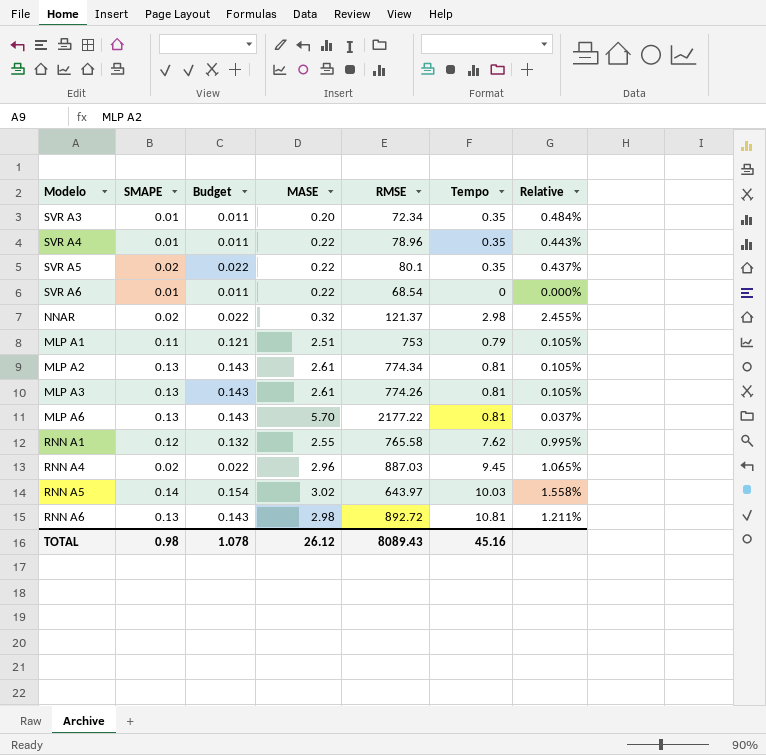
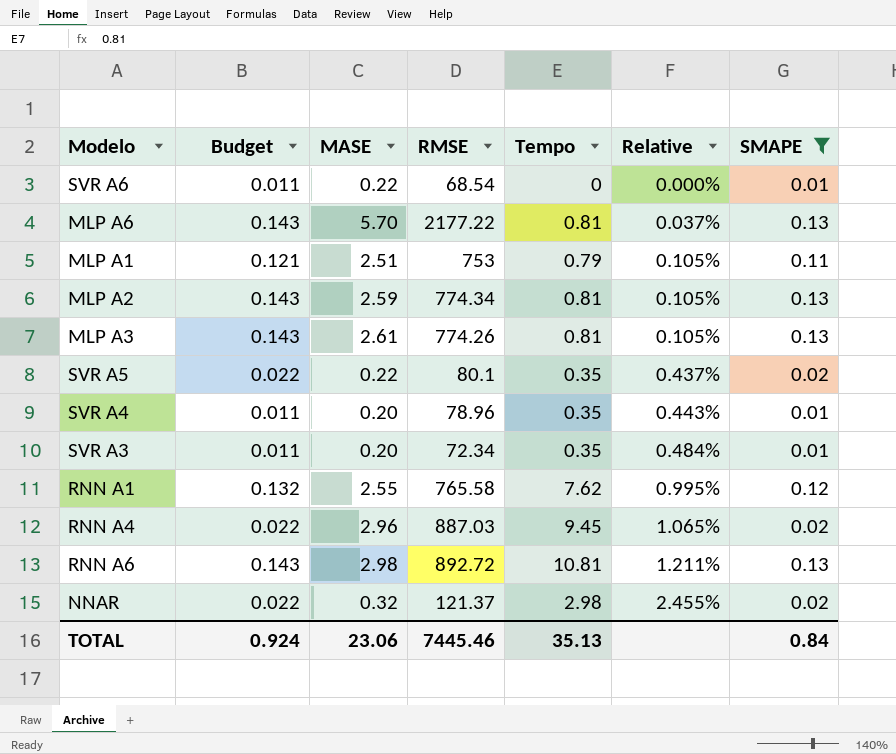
filter: none -> SMAPE != 0.14
row order: none -> Relative ascending
column SMAPE | position: 2 -> 7
MLP A2 | MASE: 2.61 -> 2.59
SVR A4 | MASE: 0.22 -> 0.20
TOTAL | Budget: 1.078 -> 0.924
TOTAL | MASE: 26.12 -> 23.06
TOTAL | RMSE: 8089.43 -> 7445.46
TOTAL | Tempo: 45.16 -> 35.13
TOTAL | SMAPE: 0.98 -> 0.84

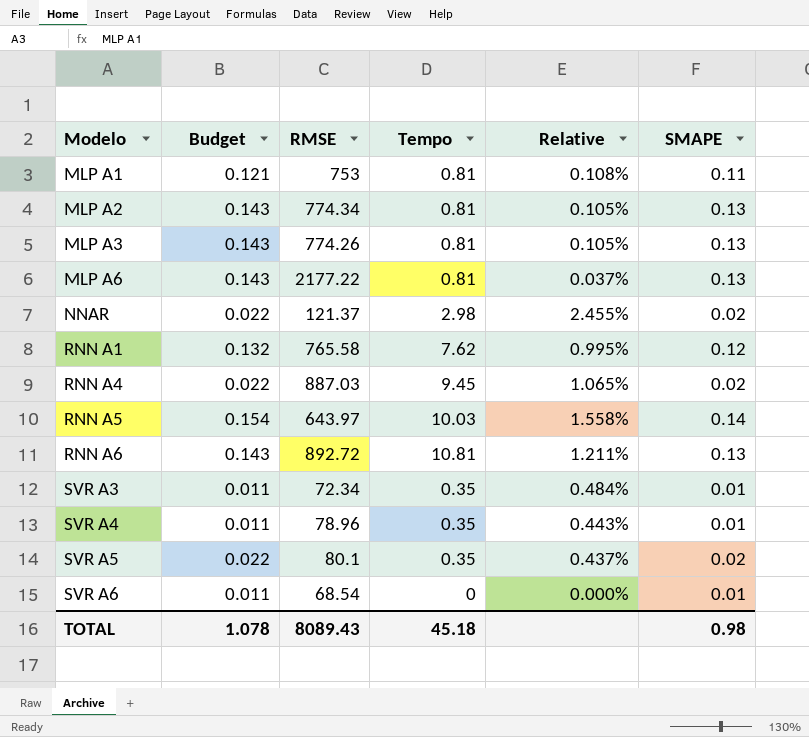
filter: SMAPE != 0.14 -> none
row order: Relative ascending -> Modelo ascending
column MASE | position: 3 -> none
MLP A1 | Tempo: 0.79 -> 0.81
MLP A1 | Relative: 0.105% -> 0.108%
TOTAL | Budget: 0.924 -> 1.078
TOTAL | RMSE: 7445.46 -> 8089.43
TOTAL | Tempo: 35.13 -> 45.18
TOTAL | SMAPE: 0.84 -> 0.98

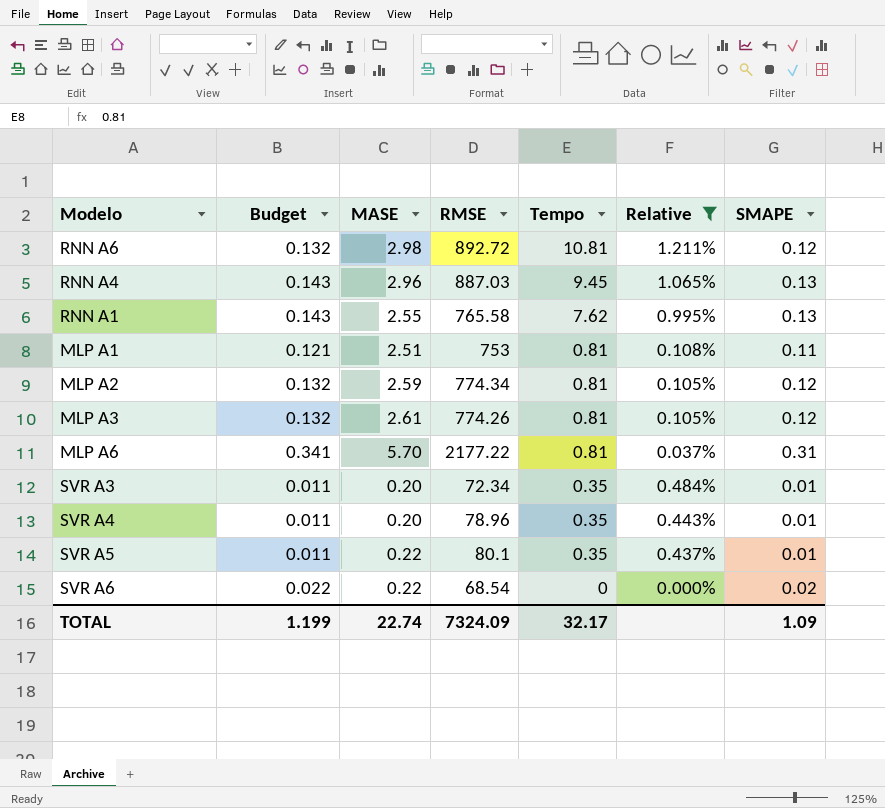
filter: none -> Relative <= 1.211%
row order: Modelo ascending -> Tempo descending
column MASE | position: none -> 3
RNN A6 | Budget: 0.143 -> 0.132
RNN A6 | SMAPE: 0.13 -> 0.12
RNN A4 | Budget: 0.022 -> 0.143
RNN A4 | SMAPE: 0.02 -> 0.13
RNN A1 | Budget: 0.132 -> 0.143
RNN A1 | SMAPE: 0.12 -> 0.13
MLP A2 | Budget: 0.143 -> 0.132
MLP A2 | SMAPE: 0.13 -> 0.12
MLP A3 | Budget: 0.143 -> 0.132
MLP A3 | SMAPE: 0.13 -> 0.12
MLP A6 | Budget: 0.143 -> 0.341
MLP A6 | SMAPE: 0.13 -> 0.31
SVR A5 | Budget: 0.022 -> 0.011
SVR A5 | SMAPE: 0.02 -> 0.01
SVR A6 | Budget: 0.011 -> 0.022
SVR A6 | SMAPE: 0.01 -> 0.02
TOTAL | Budget: 1.078 -> 1.199
TOTAL | RMSE: 8089.43 -> 7324.09
TOTAL | Tempo: 45.18 -> 32.17
TOTAL | SMAPE: 0.98 -> 1.09

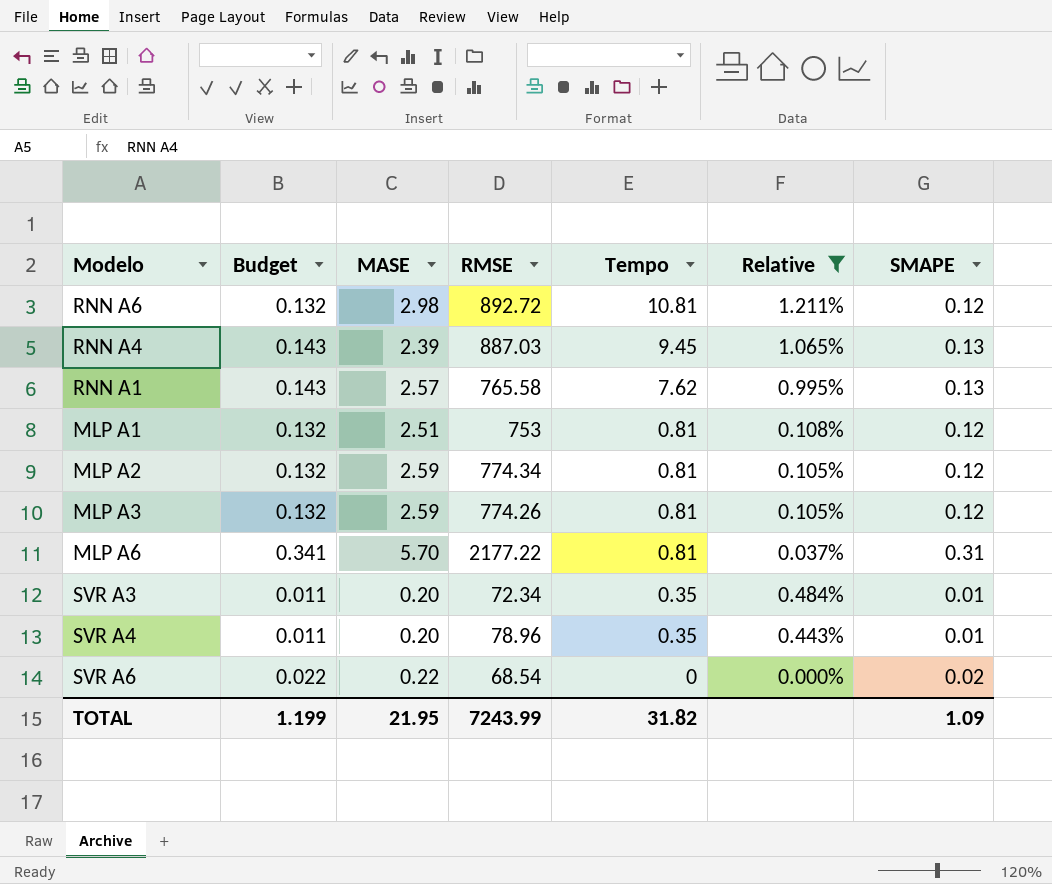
row SVR A5: 0.011 | 0.22 | 80.1 | 0.35 | 0.437% | 0.01 -> none
RNN A4 | MASE: 2.96 -> 2.39
RNN A1 | MASE: 2.55 -> 2.57
MLP A1 | Budget: 0.121 -> 0.132
MLP A1 | SMAPE: 0.11 -> 0.12
MLP A3 | MASE: 2.61 -> 2.59
TOTAL | MASE: 22.74 -> 21.95
TOTAL | RMSE: 7324.09 -> 7243.99
TOTAL | Tempo: 32.17 -> 31.82

